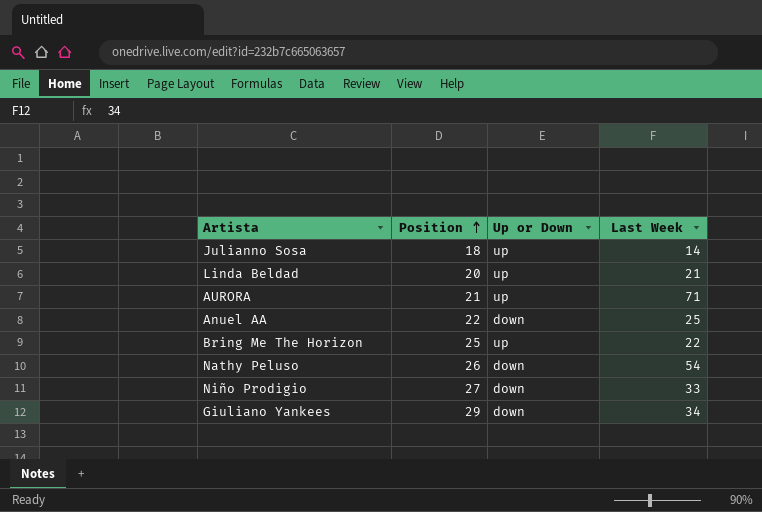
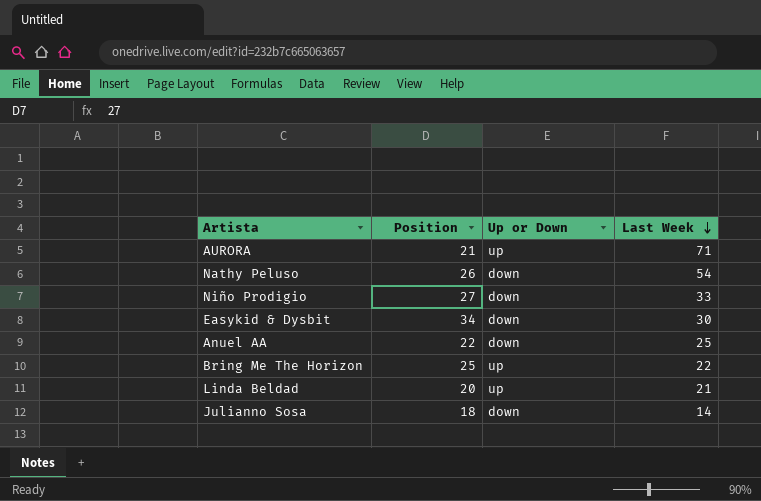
row order: Position ascending -> Last Week descending
row Giuliano Yankees: 29 | down | 34 -> none
row Easykid & Dysbit: none -> 34 | down | 30
Julianno Sosa | Up or Down: up -> down

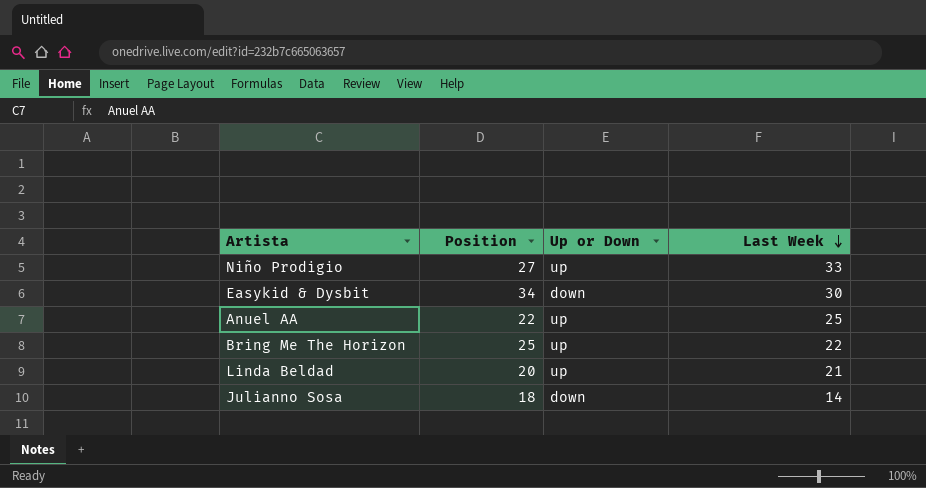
row AURORA: 21 | up | 71 -> none
row Nathy Peluso: 26 | down | 54 -> none
Niño Prodigio | Up or Down: down -> up
Anuel AA | Up or Down: down -> up

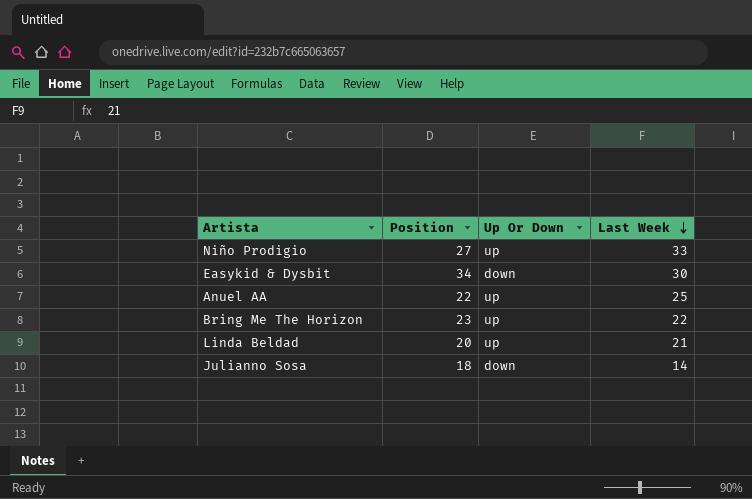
column name: Up or Down -> Up Or Down
Bring Me The Horizon | Position: 25 -> 23

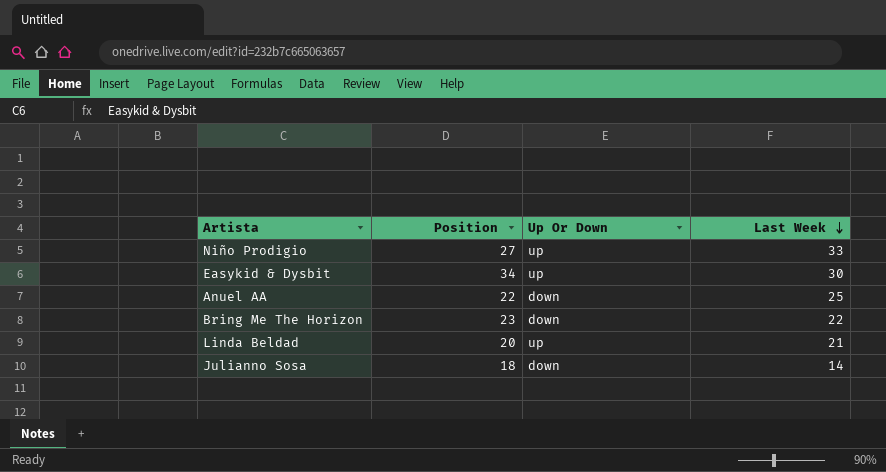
Easykid & Dysbit | Up Or Down: down -> up
Anuel AA | Up Or Down: up -> down
Bring Me The Horizon | Up Or Down: up -> down

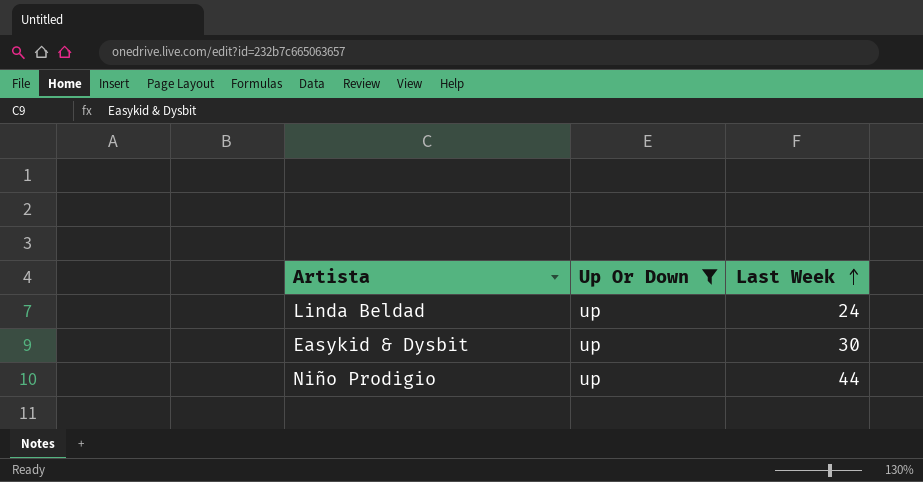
filter: none -> Up Or Down = up
row order: Last Week descending -> Last Week ascending
column Position | position: 2 -> none
Linda Beldad | Last Week: 21 -> 24
Niño Prodigio | Last Week: 33 -> 44

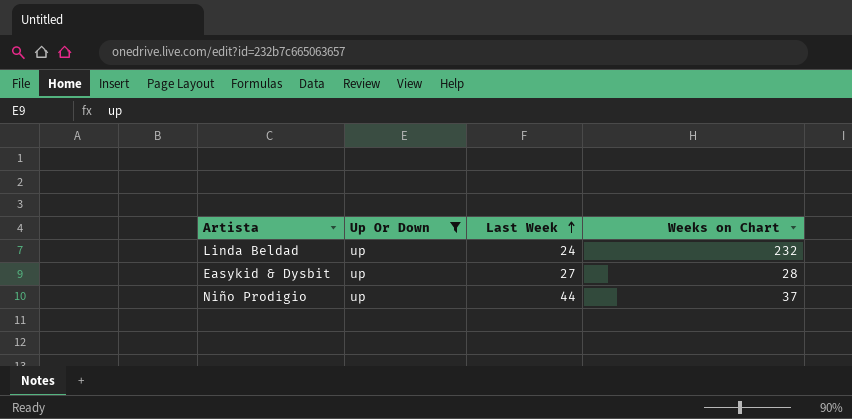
column Weeks on Chart | position: none -> 4
Easykid & Dysbit | Last Week: 30 -> 27

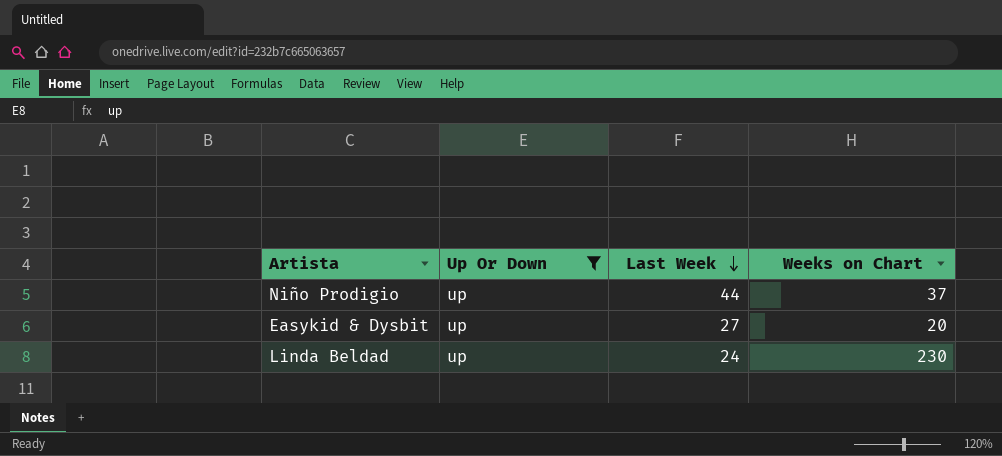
row order: Last Week ascending -> Last Week descending
Easykid & Dysbit | Weeks on Chart: 28 -> 20
Linda Beldad | Weeks on Chart: 232 -> 230

